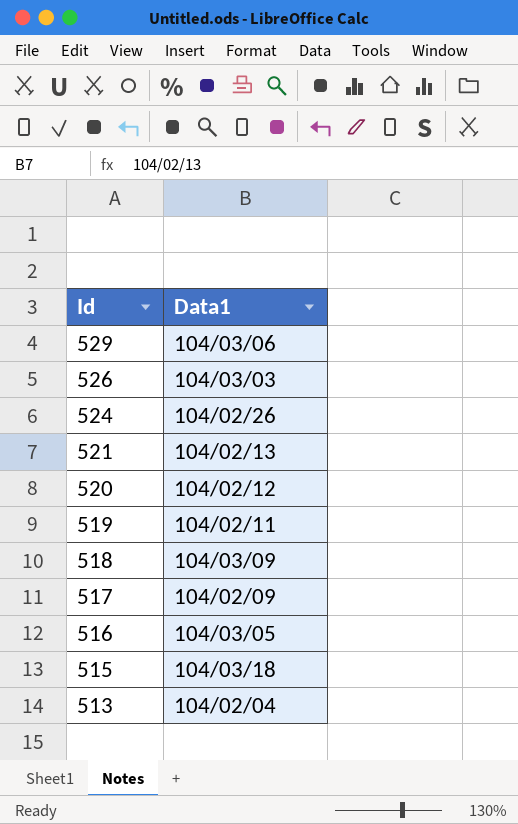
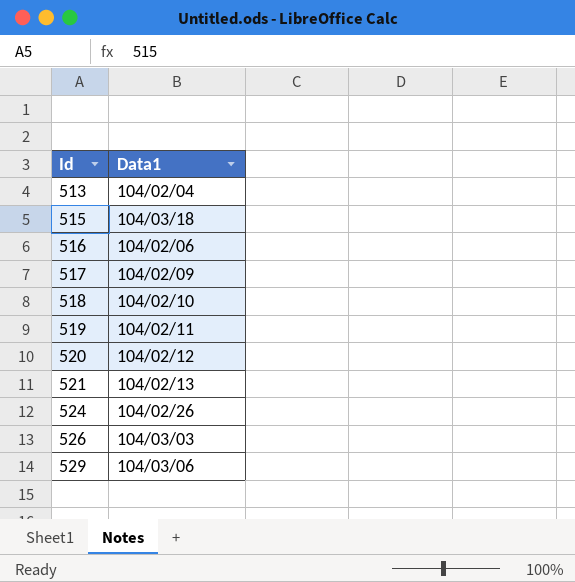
row order: Id descending -> Id ascending
516 | Data1: 104/03/05 -> 104/02/06
518 | Data1: 104/03/09 -> 104/02/10

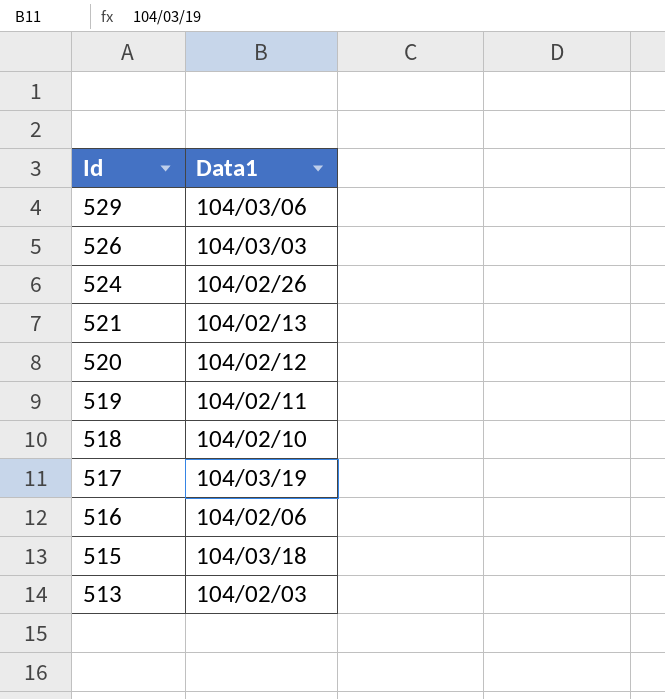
row order: Id ascending -> Id descending
517 | Data1: 104/02/09 -> 104/03/19
513 | Data1: 104/02/04 -> 104/02/03

